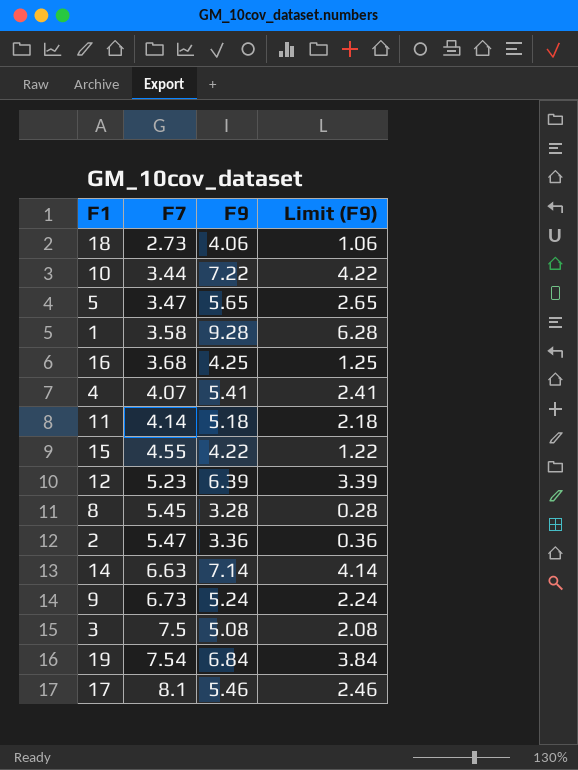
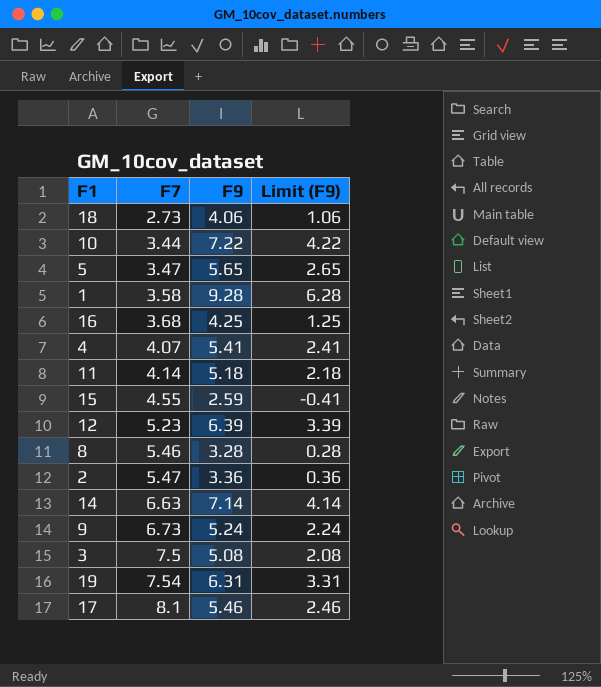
15 | F9: 4.22 -> 2.59
15 | Limit (F9): 1.22 -> -0.41
8 | F7: 5.45 -> 5.46
19 | F9: 6.84 -> 6.31
19 | Limit (F9): 3.84 -> 3.31

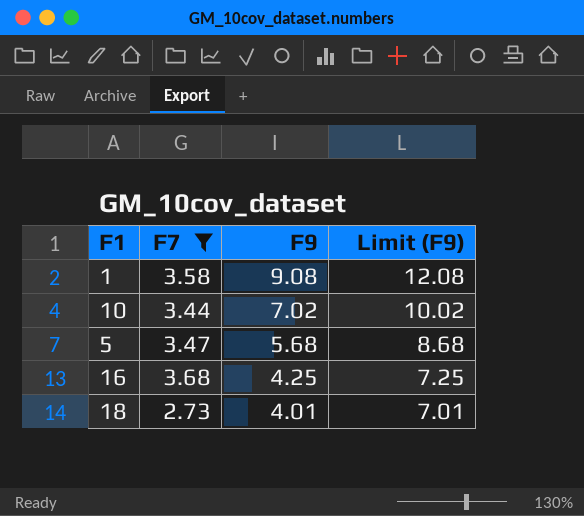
filter: none -> F7 <= 3.68
row order: F7 ascending -> F9 descending
column Limit (F9) | formula: [F9] - 3 -> [F9] + 3
1 | F9: 9.28 -> 9.08
10 | F9: 7.22 -> 7.02
5 | F9: 5.65 -> 5.68
18 | F9: 4.06 -> 4.01

